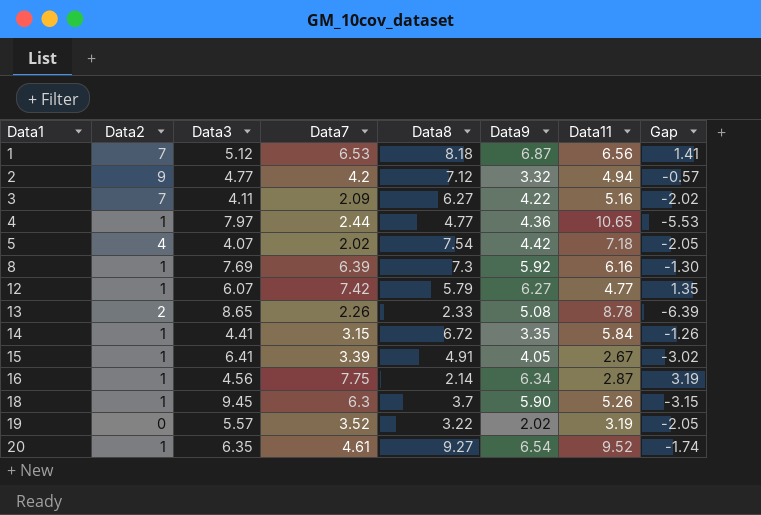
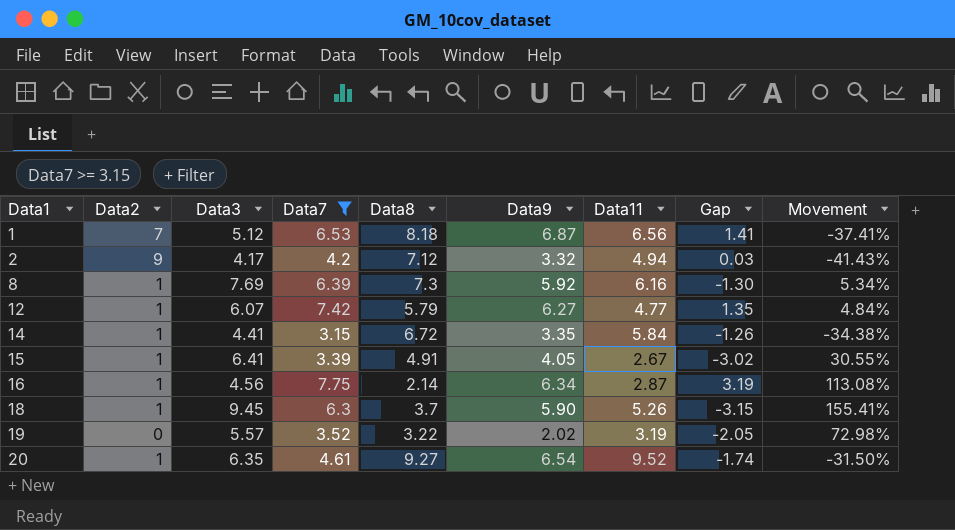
filter: none -> Data7 >= 3.15
column Movement | formula: none -> ([Data3] - [Data8]) / [Data8]
2 | Data3: 4.77 -> 4.17
2 | Gap: -0.57 -> 0.03

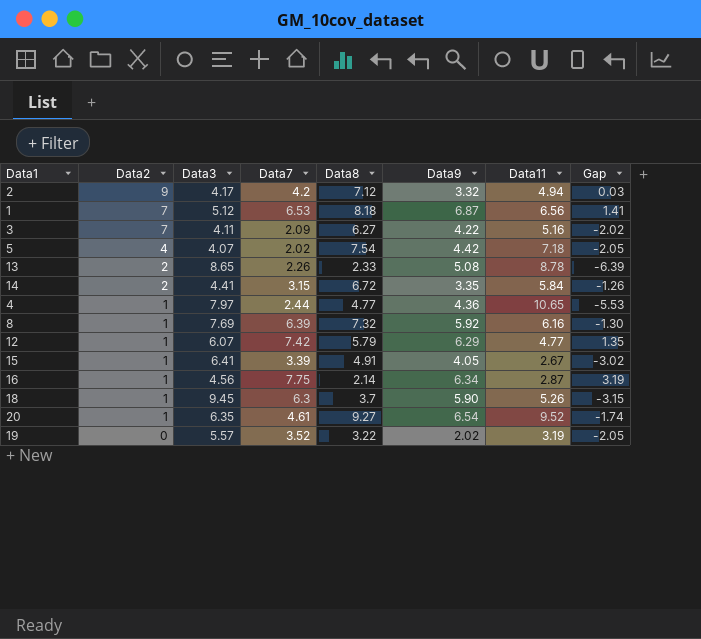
filter: Data7 >= 3.15 -> none
row order: Data1 ascending -> Data2 descending
column Movement | formula: ([Data3] - [Data8]) / [Data8] -> none
14 | Data2: 1 -> 2
8 | Data8: 7.3 -> 7.32
12 | Data9: 6.27 -> 6.29

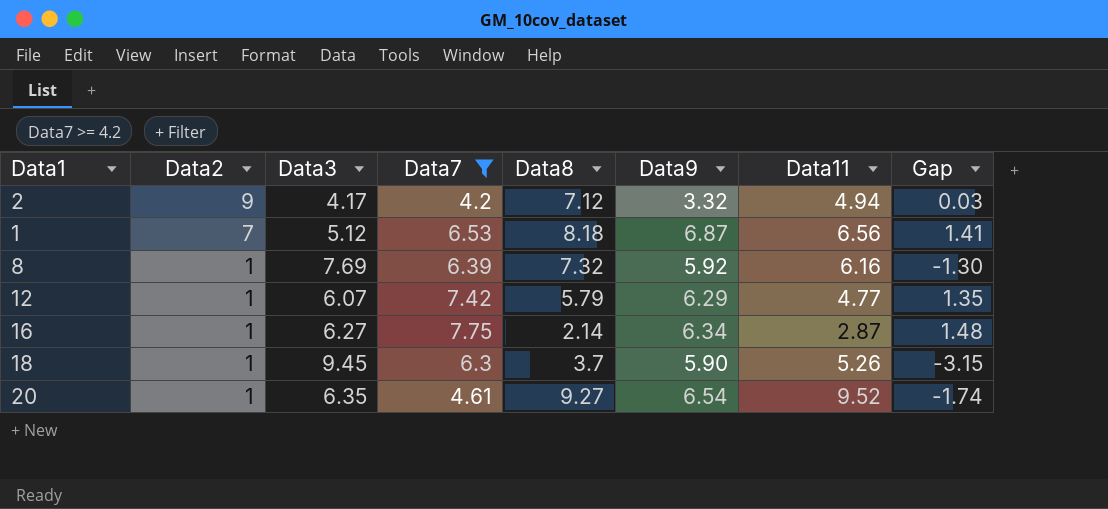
filter: none -> Data7 >= 4.2
16 | Data3: 4.56 -> 6.27
16 | Gap: 3.19 -> 1.48

